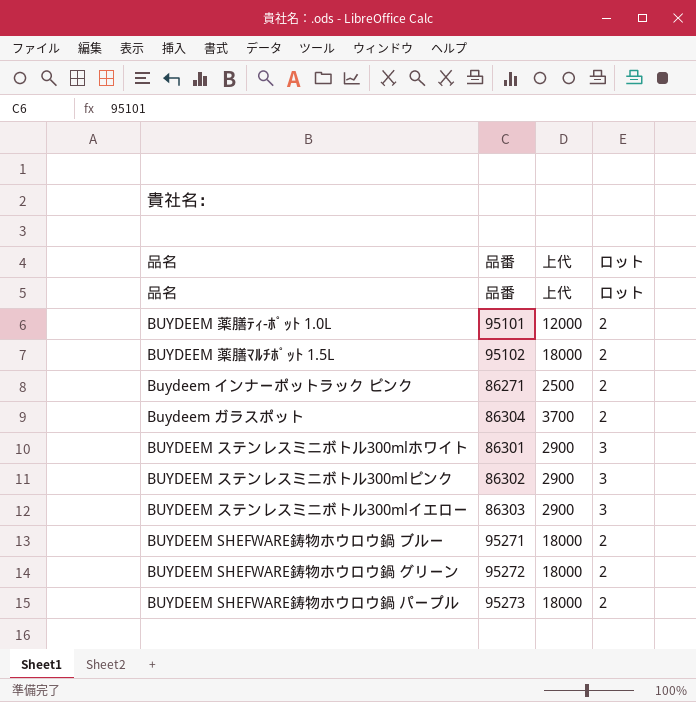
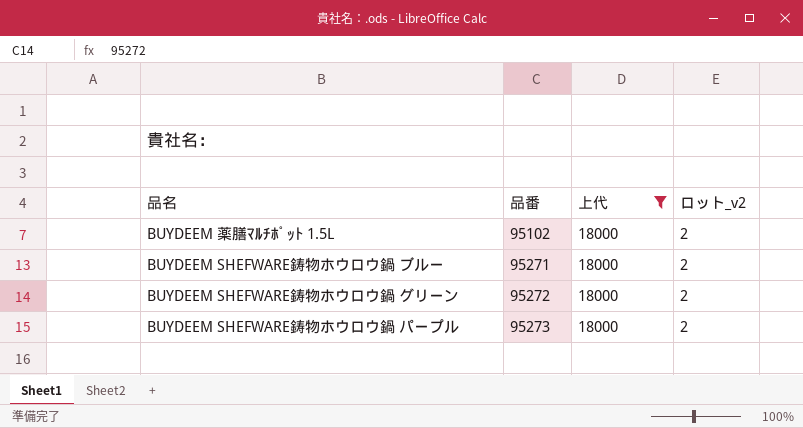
filter: none -> 上代 = 18000
column name: ロット -> ロット_v2

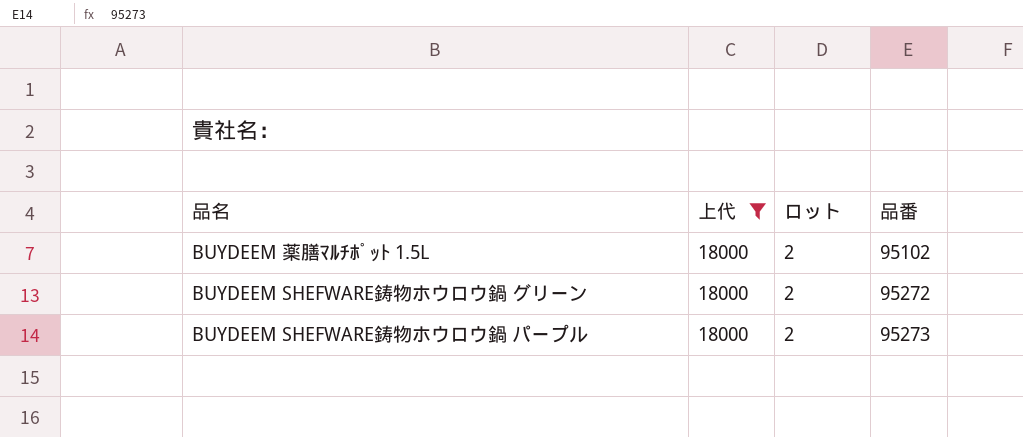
column name: ロット_v2 -> ロット
column 品番 | position: 2 -> 4
row BUYDEEM SHEFWARE鋳物ホウロウ鍋 ブルー: 95271 | 18000 | 2 -> none

